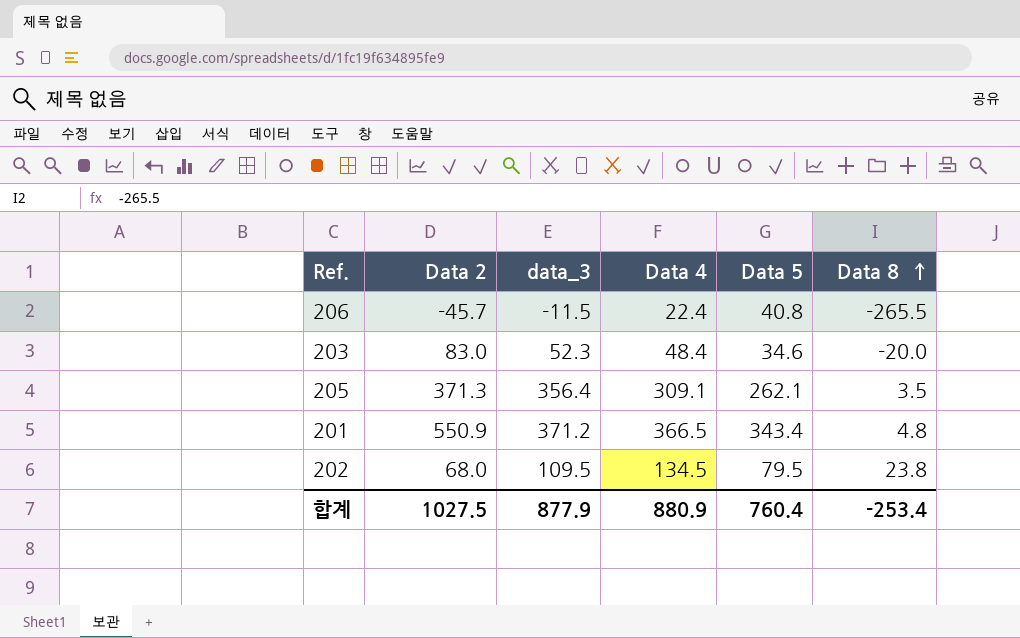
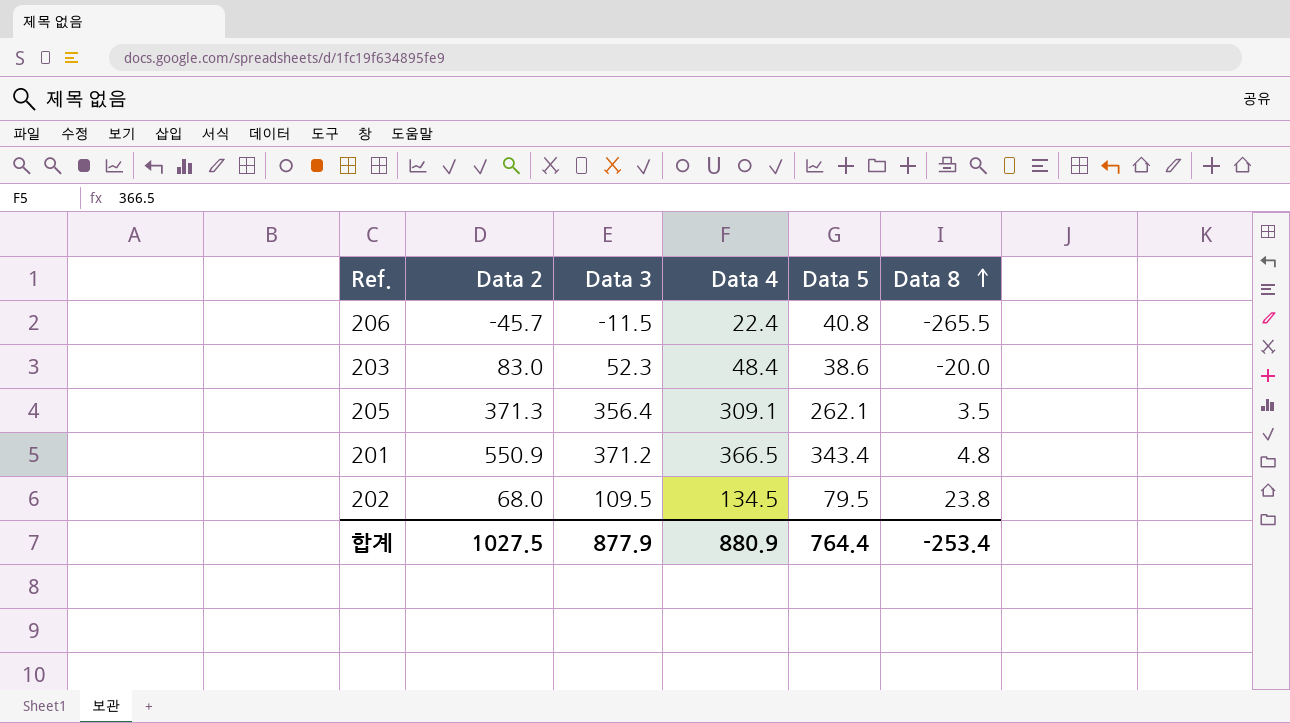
column name: data_3 -> Data 3
203 | Data 5: 34.6 -> 38.6
합계 | Data 5: 760.4 -> 764.4

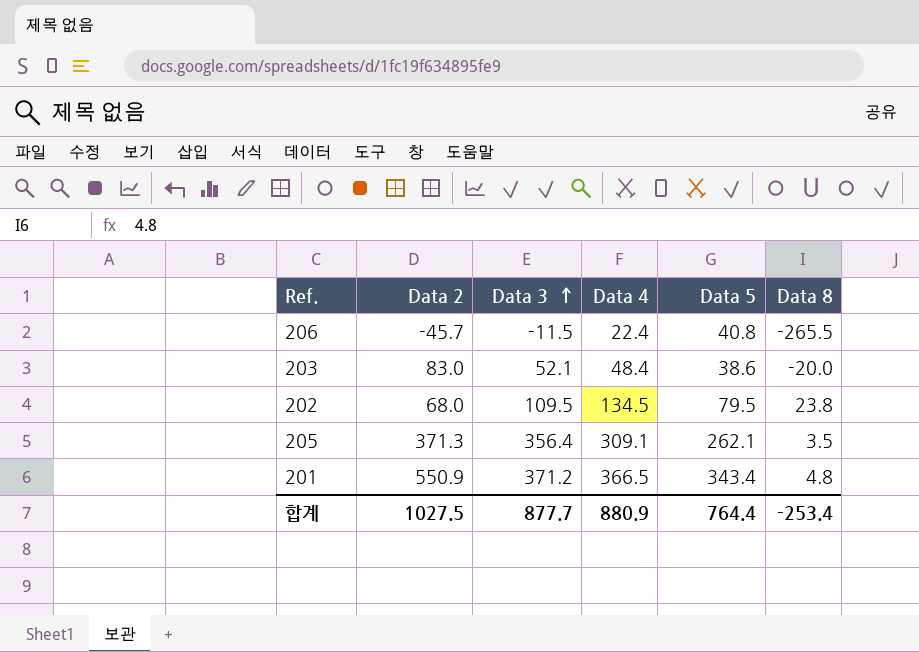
row order: Data 8 ascending -> Data 3 ascending
203 | Data 3: 52.3 -> 52.1
합계 | Data 3: 877.9 -> 877.7

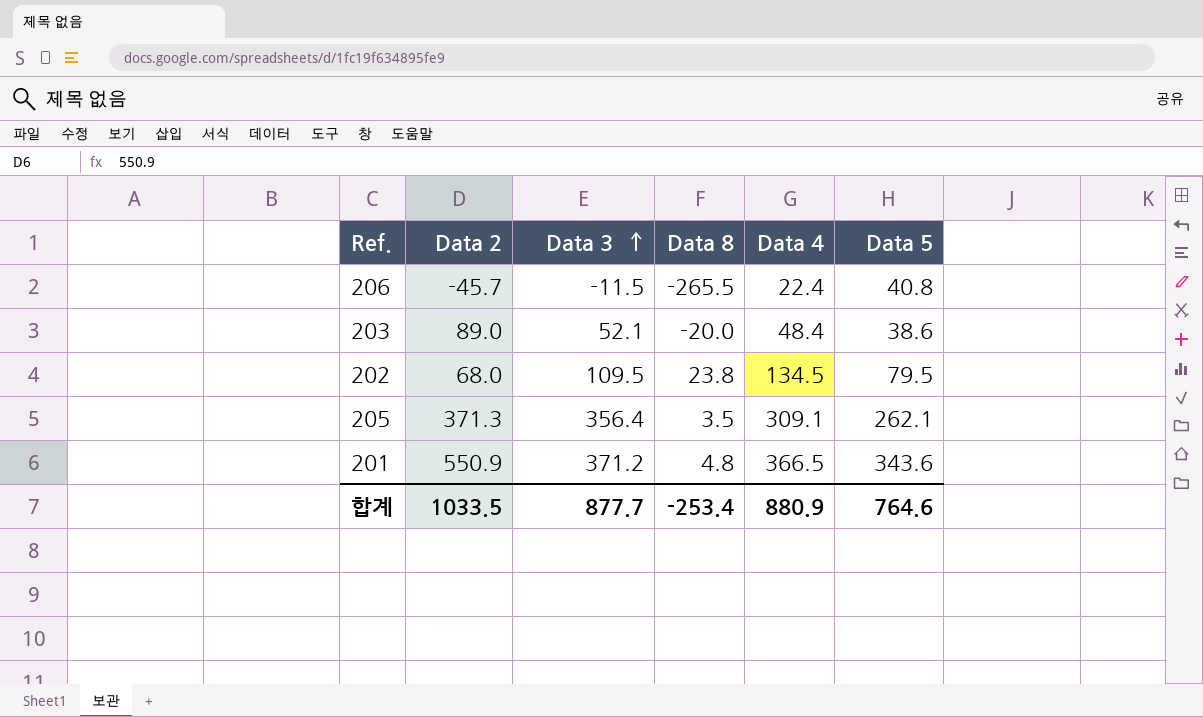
column Data 8 | position: 6 -> 4
203 | Data 2: 83.0 -> 89.0
201 | Data 5: 343.4 -> 343.6
합계 | Data 2: 1027.5 -> 1033.5
합계 | Data 5: 764.4 -> 764.6

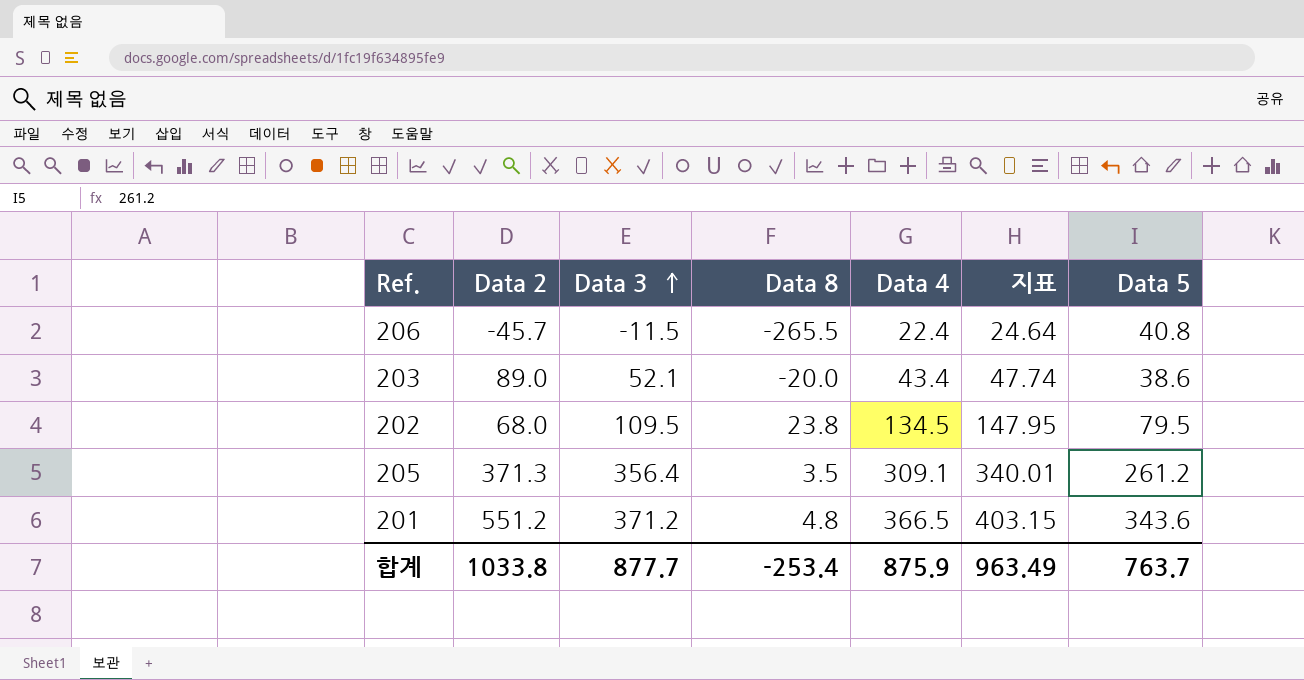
column 지표 | formula: none -> [Data 4] * 1.1
203 | Data 4: 48.4 -> 43.4
205 | Data 5: 262.1 -> 261.2
201 | Data 2: 550.9 -> 551.2
합계 | Data 2: 1033.5 -> 1033.8
합계 | Data 4: 880.9 -> 875.9
합계 | Data 5: 764.6 -> 763.7

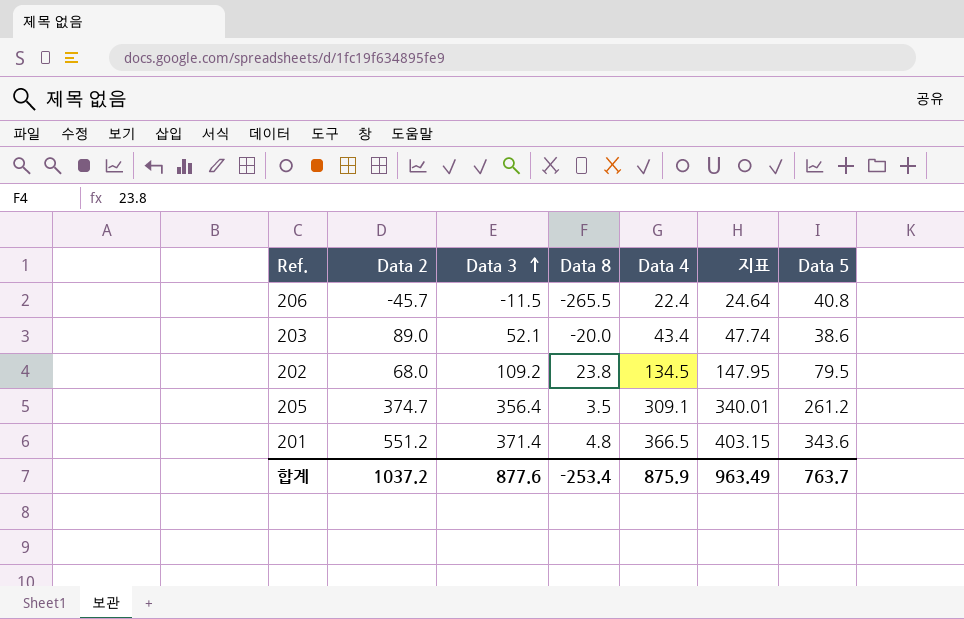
202 | Data 3: 109.5 -> 109.2
205 | Data 2: 371.3 -> 374.7
201 | Data 3: 371.2 -> 371.4
합계 | Data 2: 1033.8 -> 1037.2
합계 | Data 3: 877.7 -> 877.6

